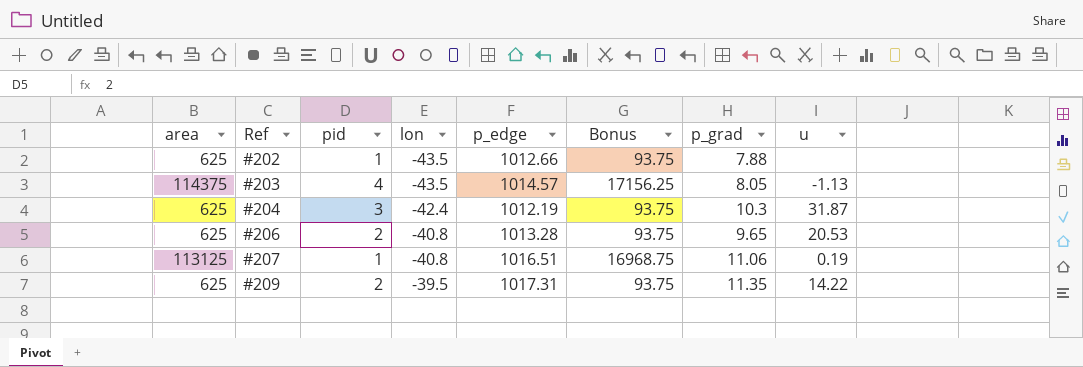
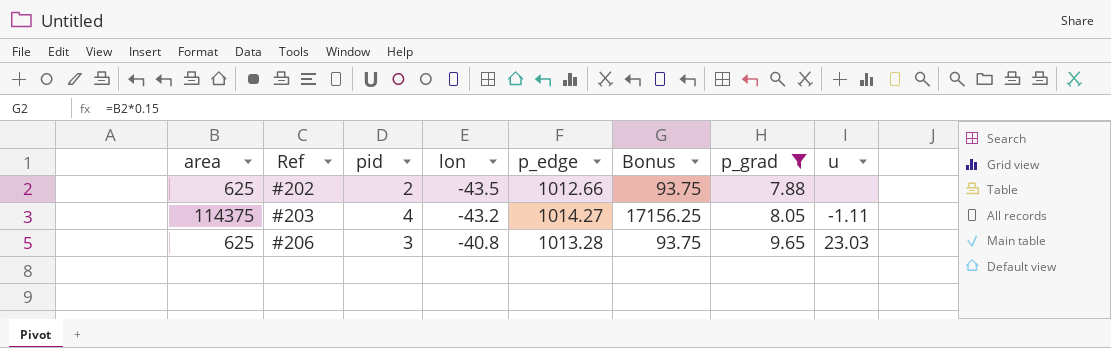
filter: none -> p_grad <= 9.65
#202 | pid: 1 -> 2
#203 | lon: -43.5 -> -43.2
#203 | p_edge: 1014.57 -> 1014.27
#203 | u: -1.13 -> -1.11
#206 | pid: 2 -> 3
#206 | u: 20.53 -> 23.03

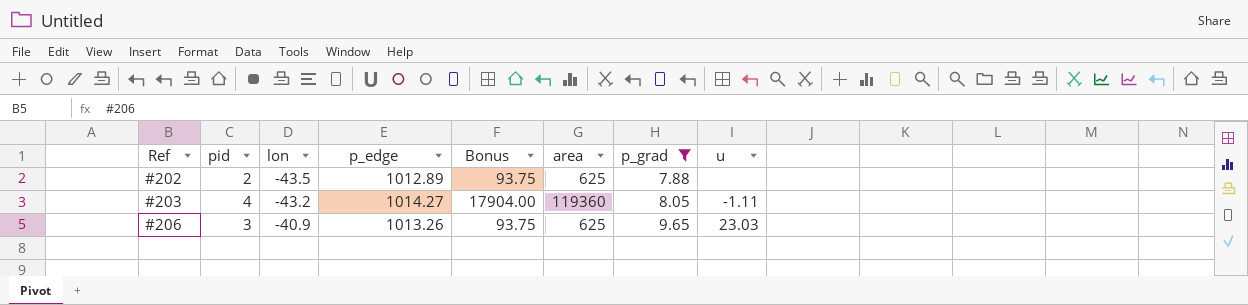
column area | position: 1 -> 6
#202 | p_edge: 1012.66 -> 1012.89
#203 | Bonus: 17156.25 -> 17904.00
#203 | area: 114375 -> 119360
#206 | lon: -40.8 -> -40.9
#206 | p_edge: 1013.28 -> 1013.26

